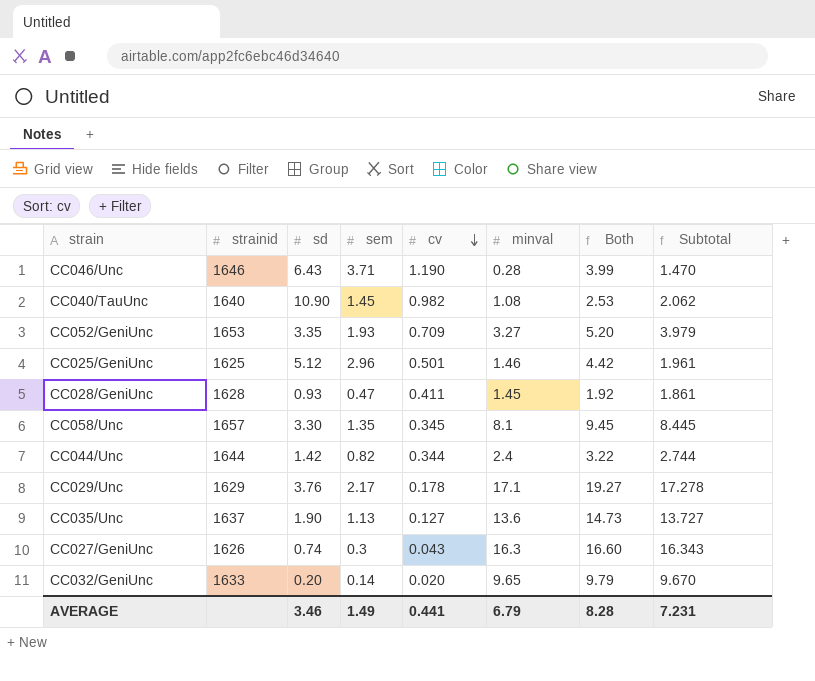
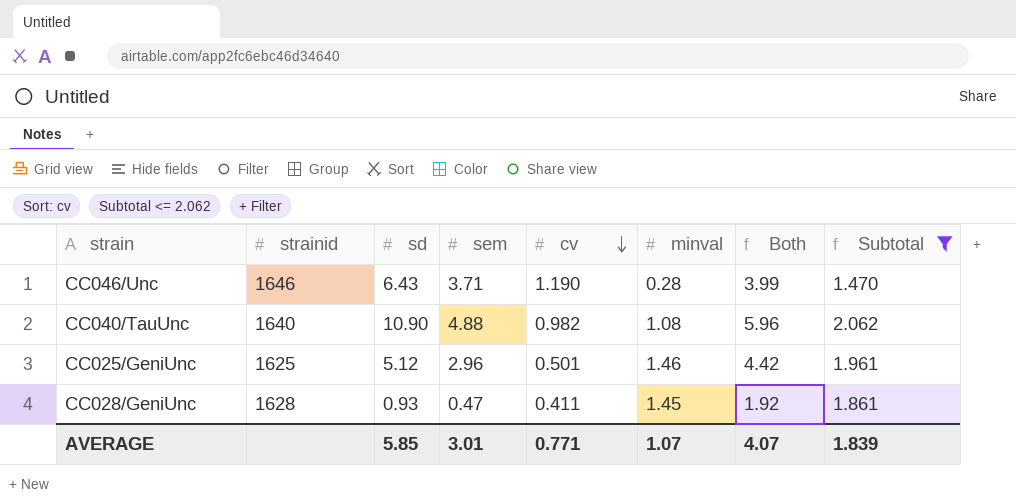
filter: none -> Subtotal <= 2.062
CC040/TauUnc | sem: 1.45 -> 4.88
CC040/TauUnc | Both: 2.53 -> 5.96
AVERAGE | sd: 3.46 -> 5.85
AVERAGE | sem: 1.49 -> 3.01
AVERAGE | cv: 0.441 -> 0.771
AVERAGE | minval: 6.79 -> 1.07
AVERAGE | Both: 8.28 -> 4.07
AVERAGE | Subtotal: 7.231 -> 1.839

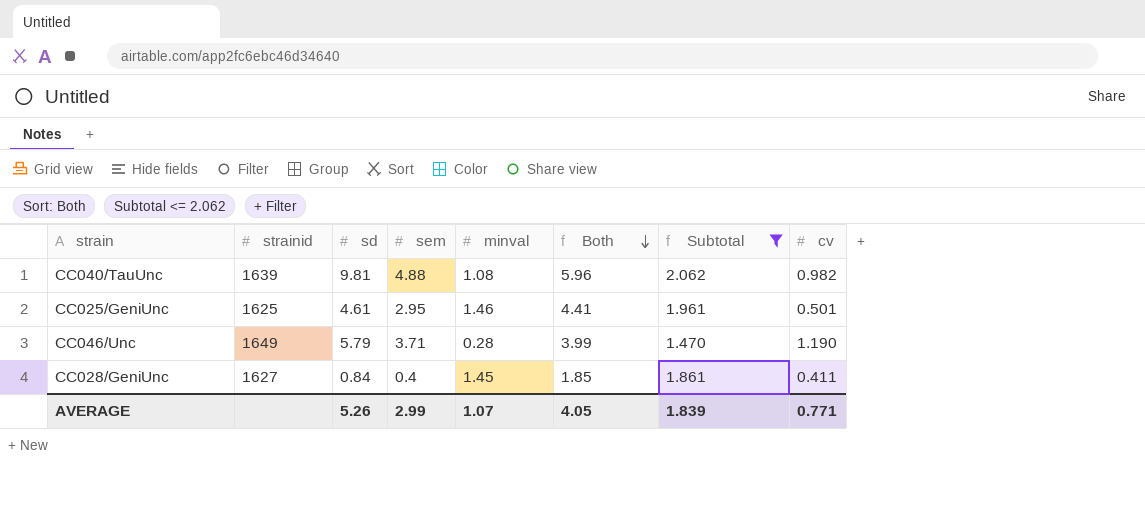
row order: cv descending -> Both descending
column cv | position: 5 -> 8
CC040/TauUnc | strainid: 1640 -> 1639
CC040/TauUnc | sd: 10.90 -> 9.81
CC025/GeniUnc | sd: 5.12 -> 4.61
CC025/GeniUnc | sem: 2.96 -> 2.95
CC025/GeniUnc | Both: 4.42 -> 4.41
CC046/Unc | strainid: 1646 -> 1649
CC046/Unc | sd: 6.43 -> 5.79
CC028/GeniUnc | strainid: 1628 -> 1627
CC028/GeniUnc | sd: 0.93 -> 0.84
CC028/GeniUnc | sem: 0.47 -> 0.4
CC028/GeniUnc | Both: 1.92 -> 1.85
AVERAGE | sd: 5.85 -> 5.26
AVERAGE | sem: 3.01 -> 2.99
AVERAGE | Both: 4.07 -> 4.05

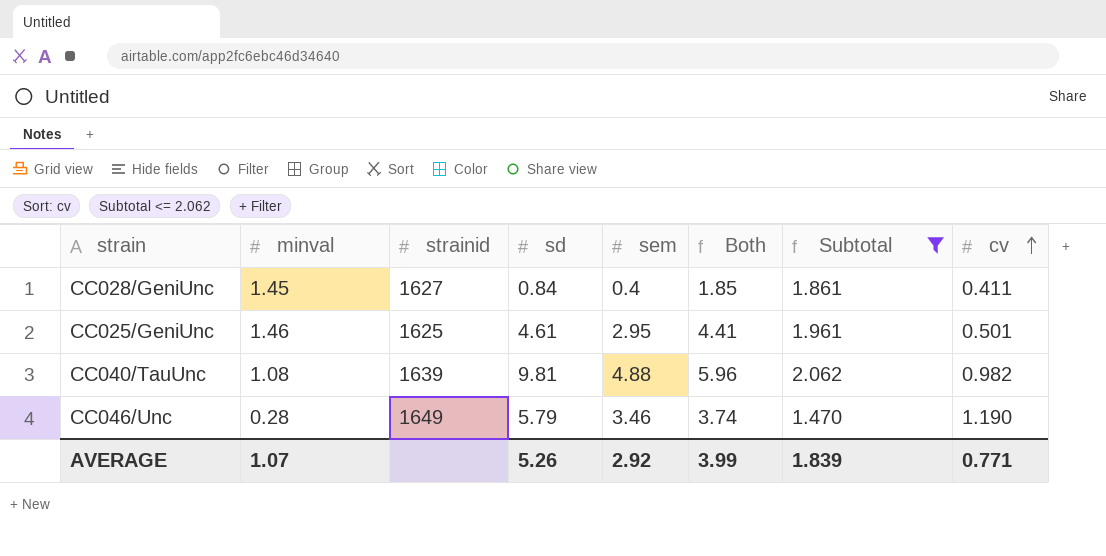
row order: Both descending -> cv ascending
column minval | position: 5 -> 2
CC046/Unc | sem: 3.71 -> 3.46
CC046/Unc | Both: 3.99 -> 3.74
AVERAGE | sem: 2.99 -> 2.92
AVERAGE | Both: 4.05 -> 3.99

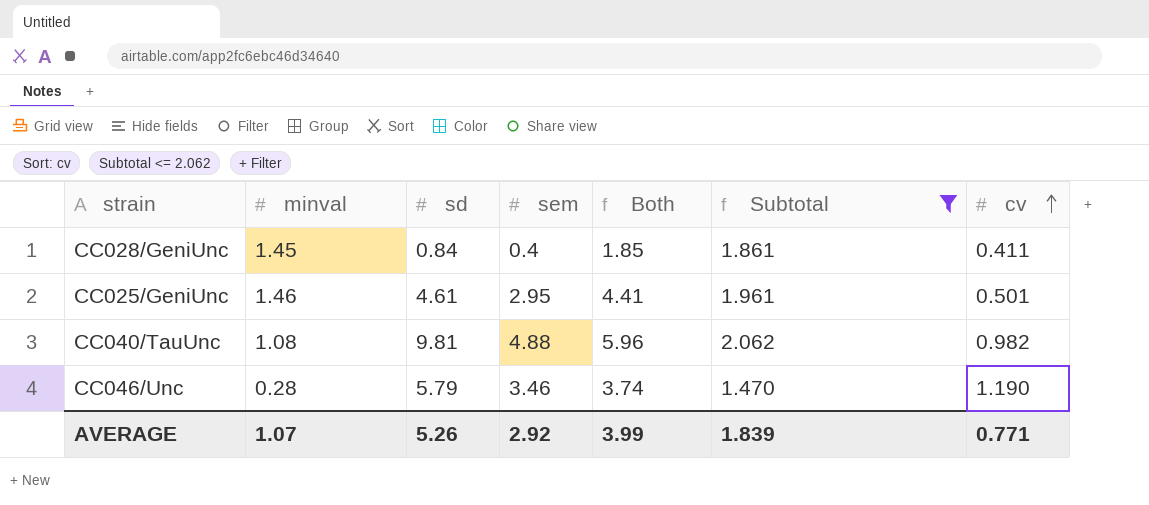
column strainid | position: 3 -> none

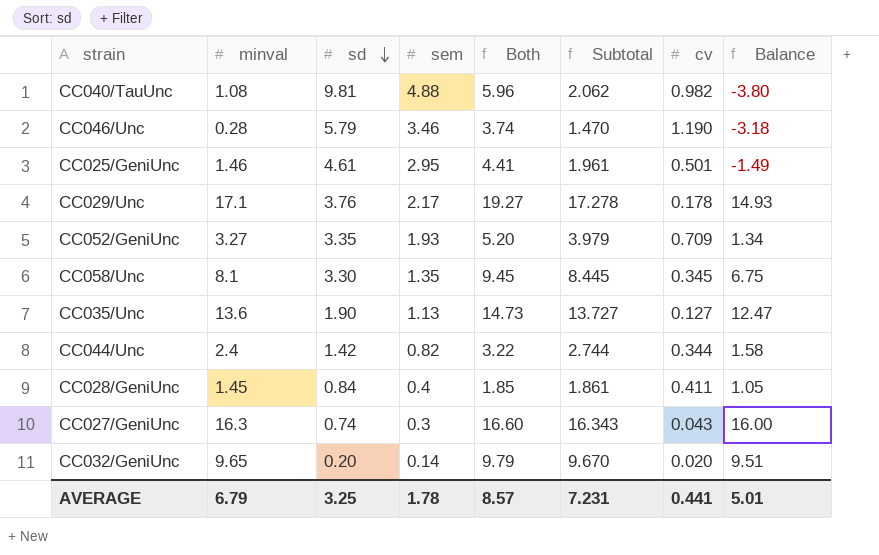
filter: Subtotal <= 2.062 -> none
row order: cv ascending -> sd descending
column Balance | formula: none -> [minval] - [sem]
AVERAGE | minval: 1.07 -> 6.79
AVERAGE | sd: 5.26 -> 3.25
AVERAGE | sem: 2.92 -> 1.78
AVERAGE | Both: 3.99 -> 8.57
AVERAGE | Subtotal: 1.839 -> 7.231
AVERAGE | cv: 0.771 -> 0.441

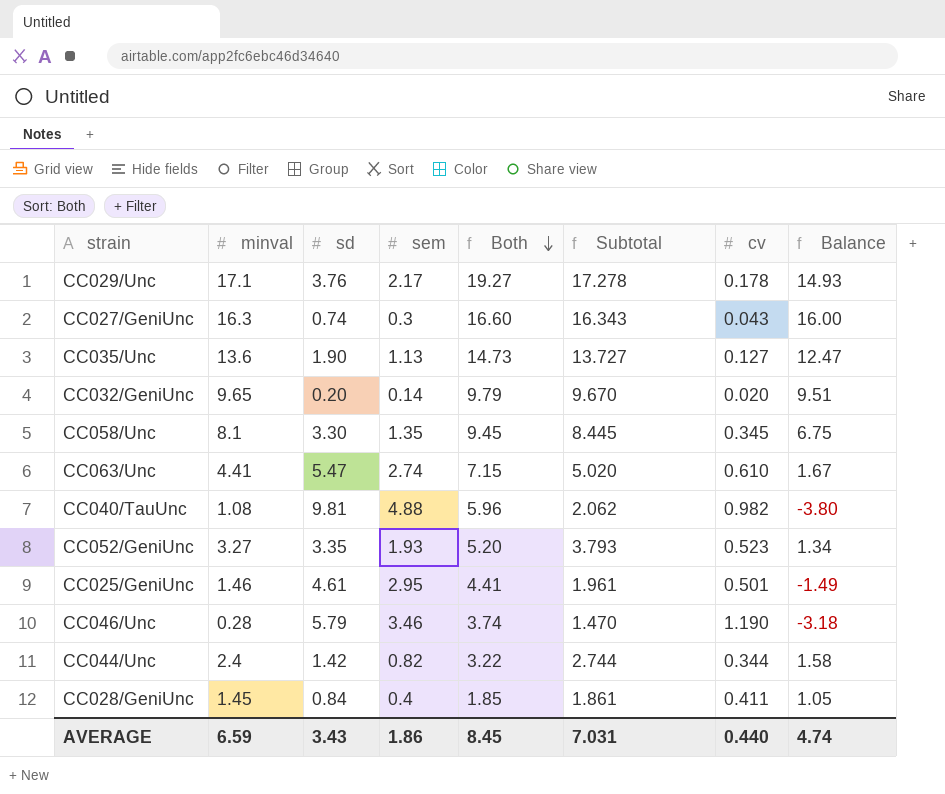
row order: sd descending -> Both descending
row CC063/Unc: none -> 4.41 | 5.47 | 2.74 | 7.15 | 5.020 | 0.610 | 1.67
CC052/GeniUnc | Subtotal: 3.979 -> 3.793
CC052/GeniUnc | cv: 0.709 -> 0.523
AVERAGE | minval: 6.79 -> 6.59
AVERAGE | sd: 3.25 -> 3.43
AVERAGE | sem: 1.78 -> 1.86
AVERAGE | Both: 8.57 -> 8.45
AVERAGE | Subtotal: 7.231 -> 7.031
AVERAGE | cv: 0.441 -> 0.440
AVERAGE | Balance: 5.01 -> 4.74

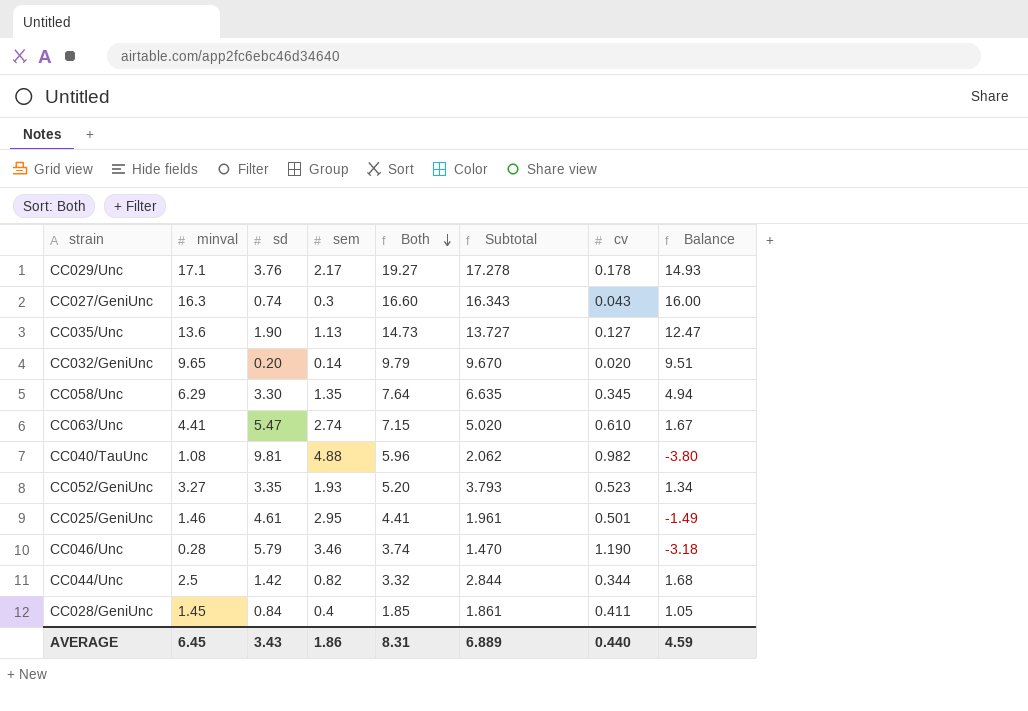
CC058/Unc | minval: 8.1 -> 6.29
CC058/Unc | Both: 9.45 -> 7.64
CC058/Unc | Subtotal: 8.445 -> 6.635
CC058/Unc | Balance: 6.75 -> 4.94
CC044/Unc | minval: 2.4 -> 2.5
CC044/Unc | Both: 3.22 -> 3.32
CC044/Unc | Subtotal: 2.744 -> 2.844
CC044/Unc | Balance: 1.58 -> 1.68
AVERAGE | minval: 6.59 -> 6.45
AVERAGE | Both: 8.45 -> 8.31
AVERAGE | Subtotal: 7.031 -> 6.889
AVERAGE | Balance: 4.74 -> 4.59

